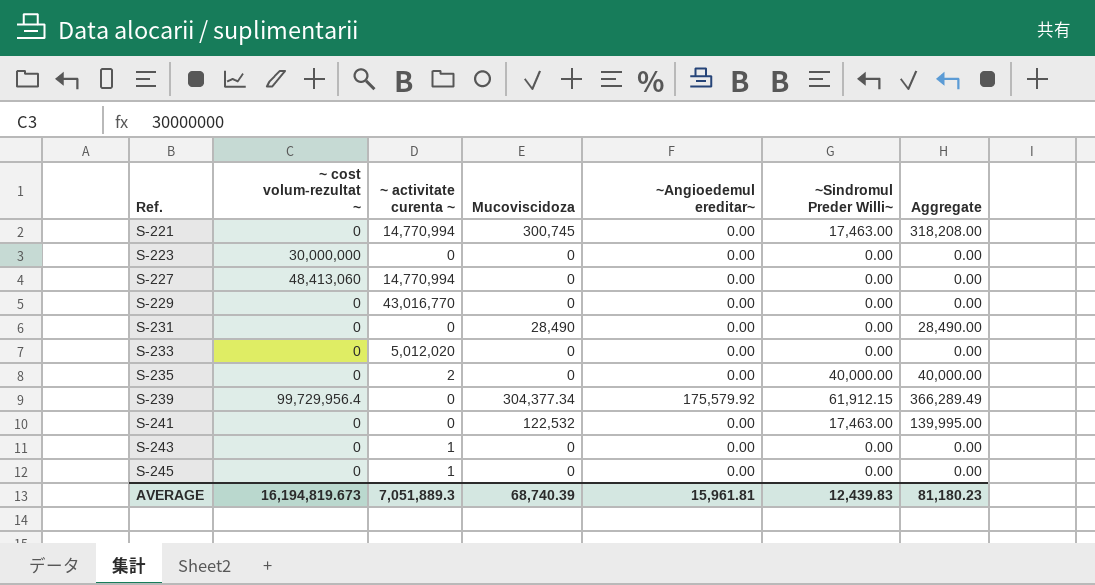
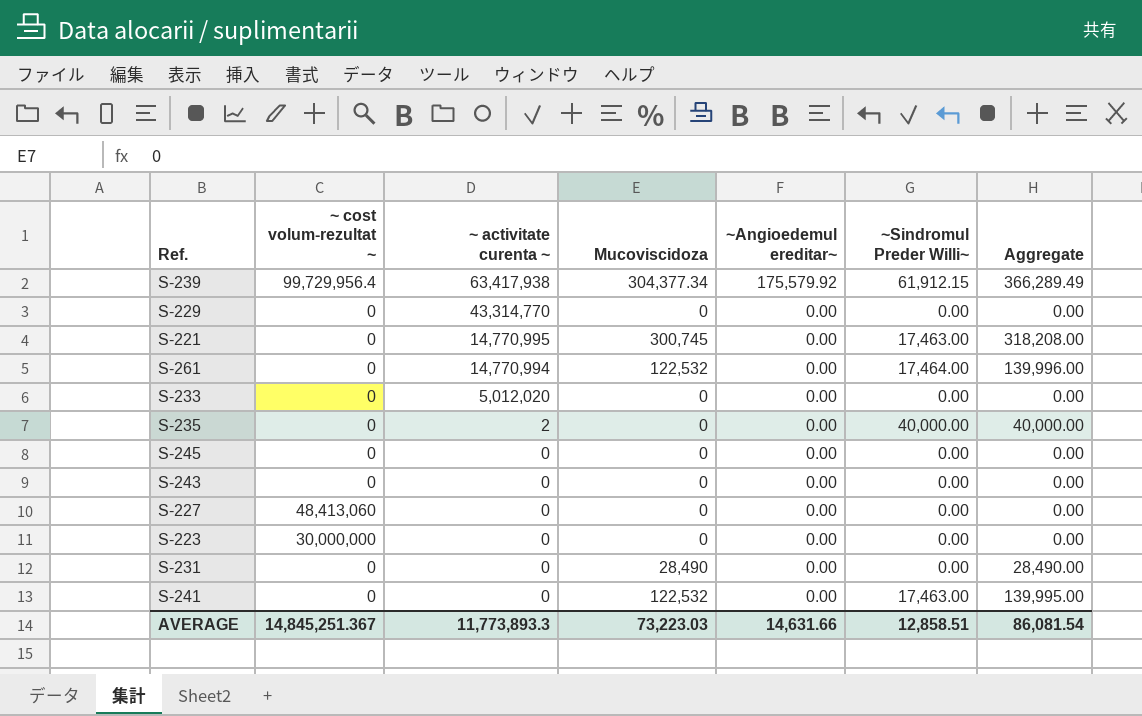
row order: Ref. ascending -> ~ activitate curenta ~ descending
S-239 | ~ activitate curenta ~: 0 -> 63,417,938
S-229 | ~ activitate curenta ~: 43,016,770 -> 43,314,770
S-221 | ~ activitate curenta ~: 14,770,994 -> 14,770,995
row S-261: none -> 0 | 14,770,994 | 122,532 | 0.00 | 17,464.00 | 139,996.00
S-245 | ~ activitate curenta ~: 1 -> 0
S-243 | ~ activitate curenta ~: 1 -> 0
S-227 | ~ activitate curenta ~: 14,770,994 -> 0
AVERAGE | ~ cost volum-rezultat ~: 16,194,819.673 -> 14,845,251.367
AVERAGE | ~ activitate curenta ~: 7,051,889.3 -> 11,773,893.3
AVERAGE | Mucoviscidoza: 68,740.39 -> 73,223.03
AVERAGE | ~Angioedemul ereditar~: 15,961.81 -> 14,631.66
AVERAGE | ~Sindromul Preder Willi~: 12,439.83 -> 12,858.51
AVERAGE | Aggregate: 81,180.23 -> 86,081.54

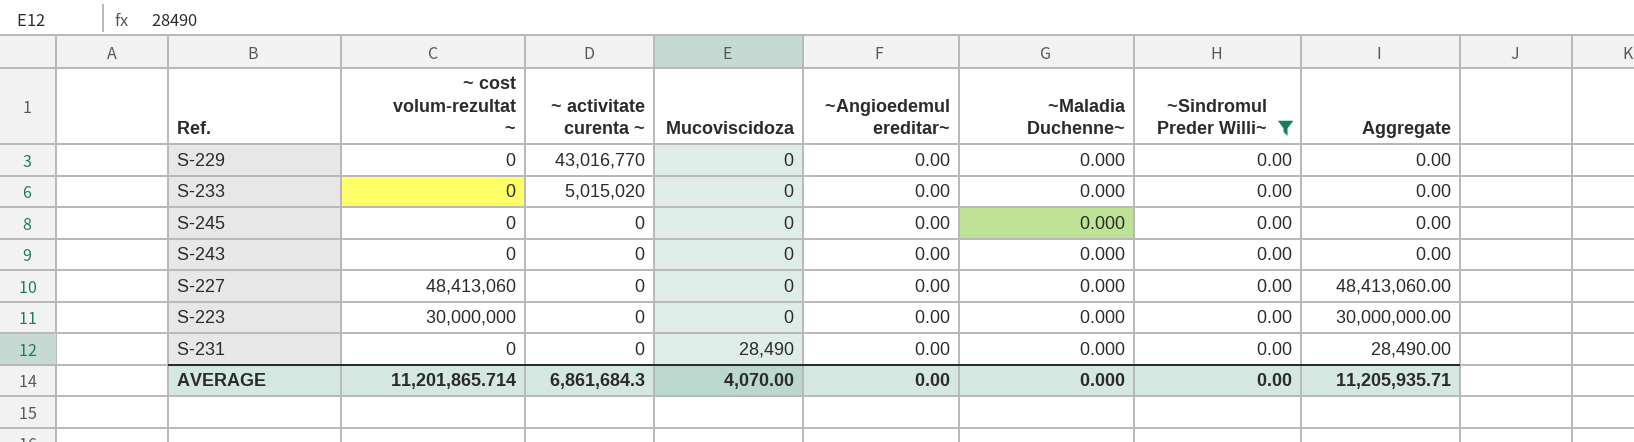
filter: none -> ~Sindromul Preder Willi~ = 0.00
column ~Maladia Duchenne~ | position: none -> 6
column Aggregate | formula: [Mucoviscidoza] + [~Sindromul Preder Willi~] -> [~ cost volum-rezultat ~] + [Mucoviscidoza]
S-229 | ~ activitate curenta ~: 43,314,770 -> 43,016,770
S-233 | ~ activitate curenta ~: 5,012,020 -> 5,015,020
AVERAGE | ~ cost volum-rezultat ~: 14,845,251.367 -> 11,201,865.714
AVERAGE | ~ activitate curenta ~: 11,773,893.3 -> 6,861,684.3
AVERAGE | Mucoviscidoza: 73,223.03 -> 4,070.00
AVERAGE | ~Angioedemul ereditar~: 14,631.66 -> 0.00
AVERAGE | ~Sindromul Preder Willi~: 12,858.51 -> 0.00
AVERAGE | Aggregate: 86,081.54 -> 11,205,935.71

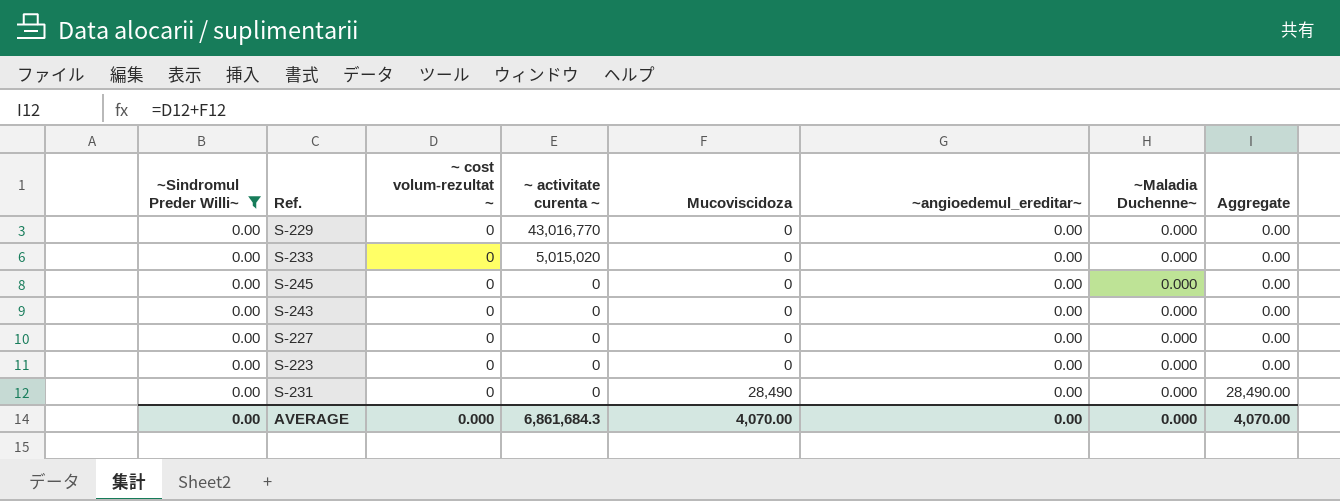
column ~Sindromul Preder Willi~ | position: 7 -> 1
column name: ~Angioedemul ereditar~ -> ~angioedemul_ereditar~
S-227 | ~ cost volum-rezultat ~: 48,413,060 -> 0
S-227 | Aggregate: 48,413,060.00 -> 0.00
S-223 | ~ cost volum-rezultat ~: 30,000,000 -> 0
S-223 | Aggregate: 30,000,000.00 -> 0.00
AVERAGE | ~ cost volum-rezultat ~: 11,201,865.714 -> 0.000
AVERAGE | Aggregate: 11,205,935.71 -> 4,070.00

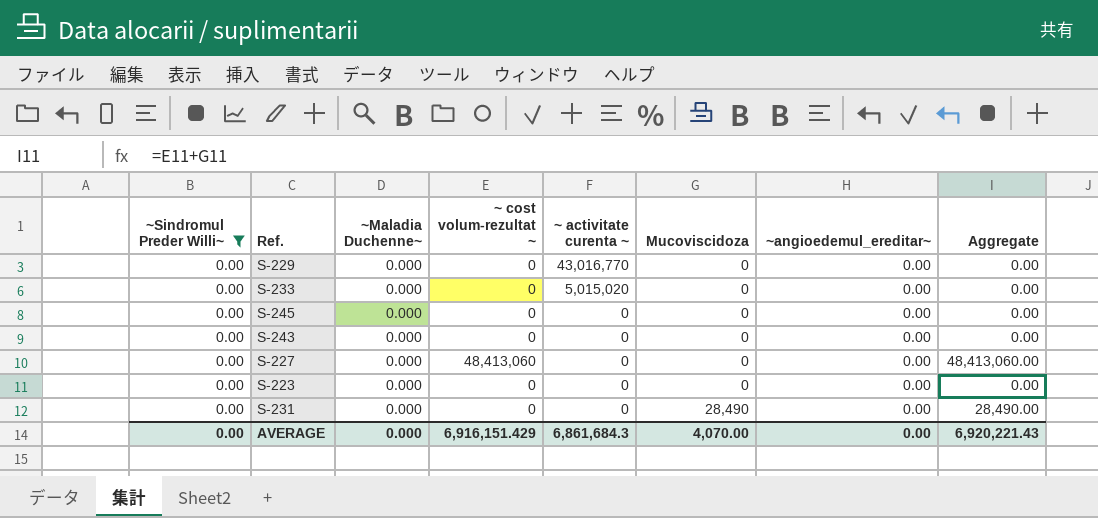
column ~Maladia Duchenne~ | position: 7 -> 3
S-227 | ~ cost volum-rezultat ~: 0 -> 48,413,060
S-227 | Aggregate: 0.00 -> 48,413,060.00
AVERAGE | ~ cost volum-rezultat ~: 0.000 -> 6,916,151.429
AVERAGE | Aggregate: 4,070.00 -> 6,920,221.43

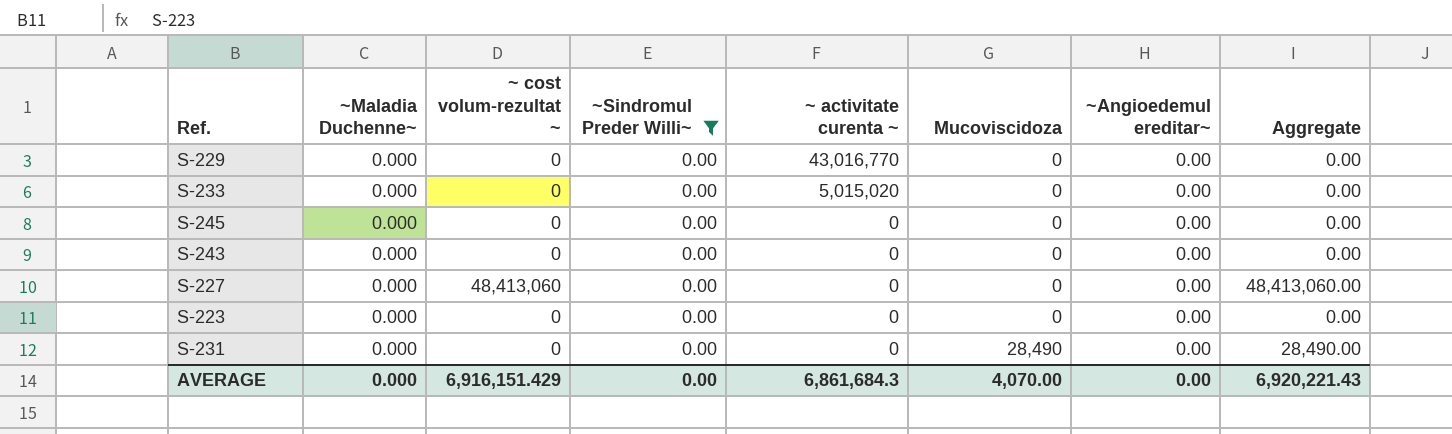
column ~Sindromul Preder Willi~ | position: 1 -> 4
column name: ~angioedemul_ereditar~ -> ~Angioedemul ereditar~

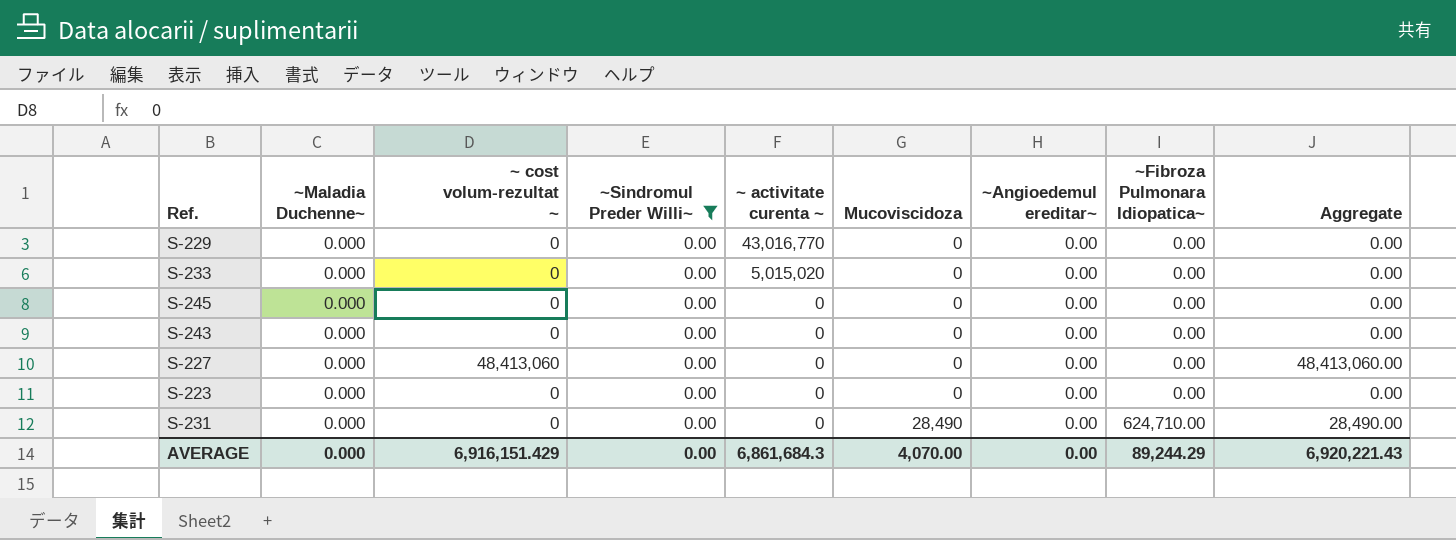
column ~Fibroza Pulmonara Idiopatica~ | position: none -> 8

